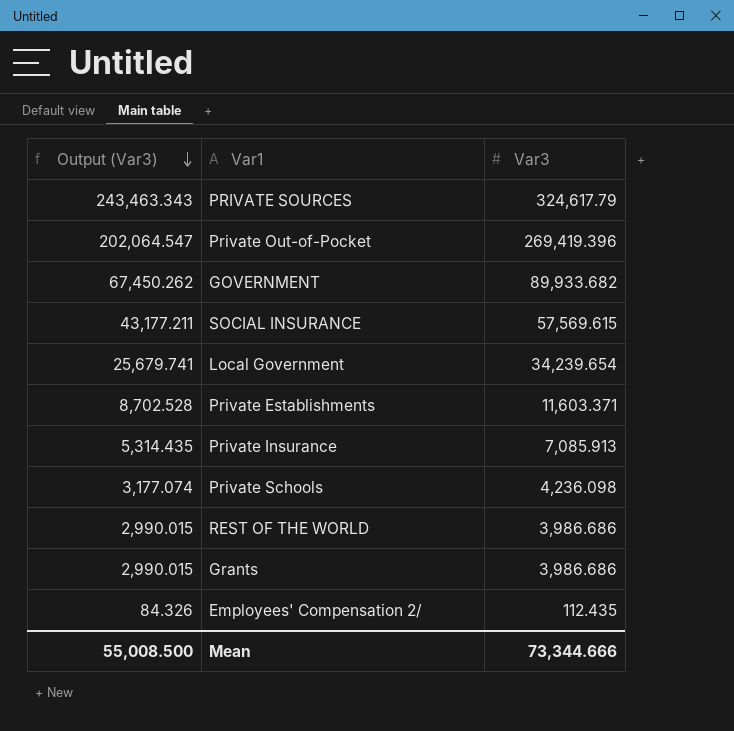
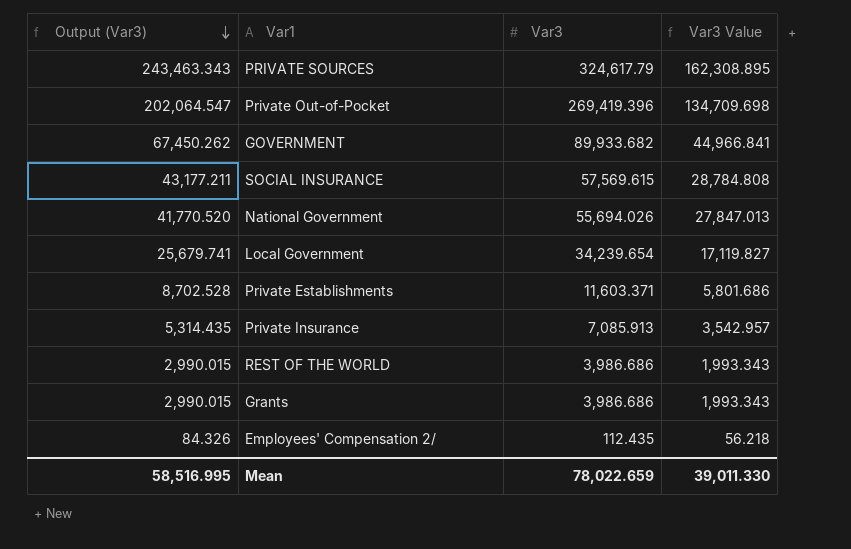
column Var3 Value | formula: none -> [Var3] * 0.5
row Private Schools: 3,177.074 | 4,236.098 -> none
row National Government: none -> 41,770.520 | 55,694.026 | 27,847.013
Mean | Output (Var3): 55,008.500 -> 58,516.995
Mean | Var3: 73,344.666 -> 78,022.659

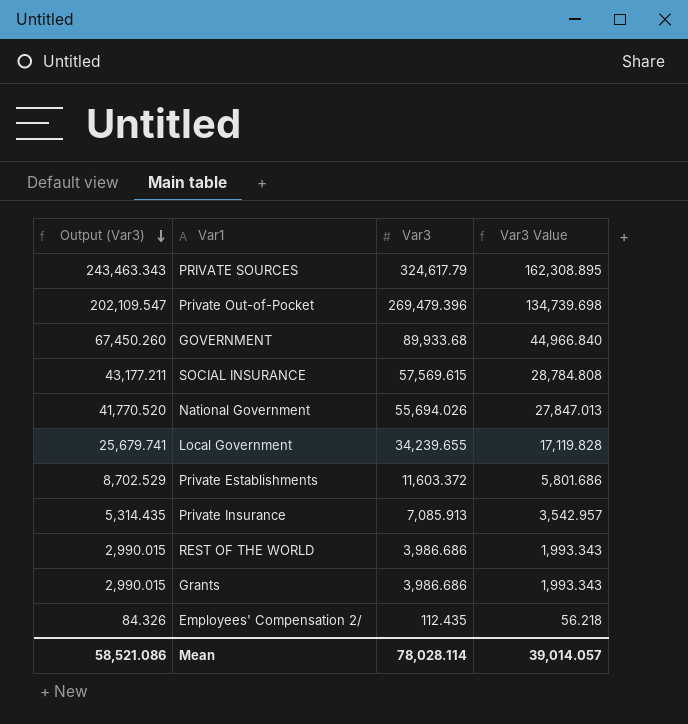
Private Out-of-Pocket | Output (Var3): 202,064.547 -> 202,109.547
Private Out-of-Pocket | Var3: 269,419.396 -> 269,479.396
Private Out-of-Pocket | Var3 Value: 134,709.698 -> 134,739.698
GOVERNMENT | Output (Var3): 67,450.262 -> 67,450.260
GOVERNMENT | Var3: 89,933.682 -> 89,933.68
GOVERNMENT | Var3 Value: 44,966.841 -> 44,966.840
Local Government | Var3: 34,239.654 -> 34,239.655
Local Government | Var3 Value: 17,119.827 -> 17,119.828
Private Establishments | Output (Var3): 8,702.528 -> 8,702.529
Private Establishments | Var3: 11,603.371 -> 11,603.372
Mean | Output (Var3): 58,516.995 -> 58,521.086
Mean | Var3: 78,022.659 -> 78,028.114
Mean | Var3 Value: 39,011.330 -> 39,014.057

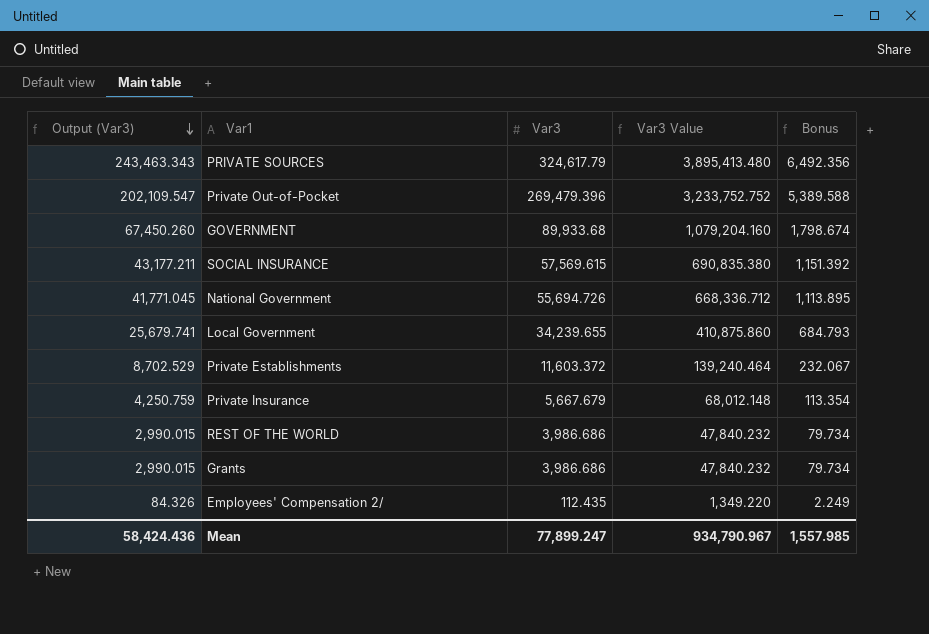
column Var3 Value | formula: [Var3] * 0.5 -> [Var3] * 12
column Bonus | formula: none -> [Var3] * 0.02
National Government | Output (Var3): 41,770.520 -> 41,771.045
National Government | Var3: 55,694.026 -> 55,694.726
Private Insurance | Output (Var3): 5,314.435 -> 4,250.759
Private Insurance | Var3: 7,085.913 -> 5,667.679
Mean | Output (Var3): 58,521.086 -> 58,424.436
Mean | Var3: 78,028.114 -> 77,899.247
Mean | Var3 Value: 39,014.057 -> 934,790.967

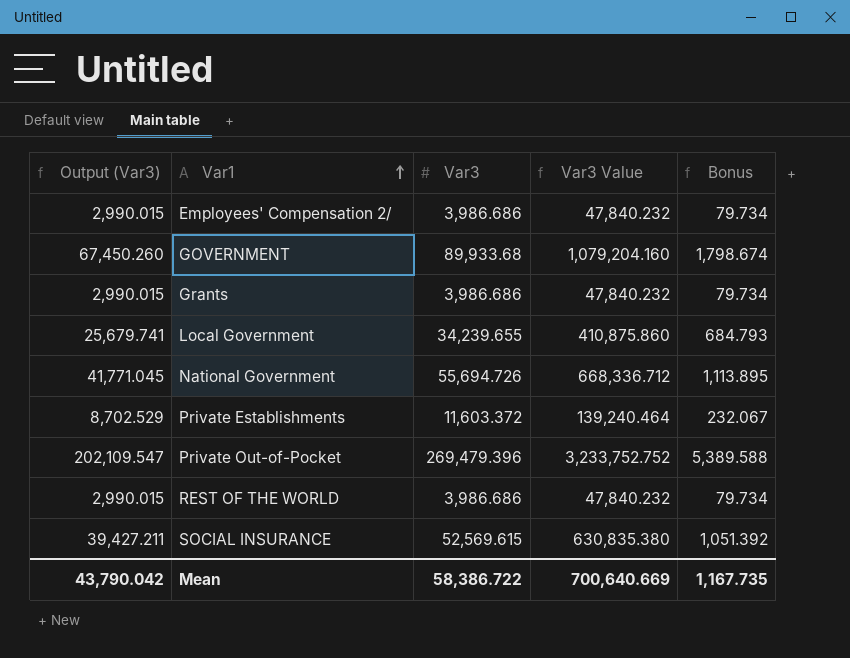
row order: Output (Var3) descending -> Var1 ascending
row PRIVATE SOURCES: 243,463.343 | 324,617.79 | 3,895,413.480 | 6,492.356 -> none
row Private Insurance: 4,250.759 | 5,667.679 | 68,012.148 | 113.354 -> none
Employees' Compensation 2/ | Output (Var3): 84.326 -> 2,990.015
Employees' Compensation 2/ | Var3: 112.435 -> 3,986.686
Employees' Compensation 2/ | Var3 Value: 1,349.220 -> 47,840.232
Employees' Compensation 2/ | Bonus: 2.249 -> 79.734
SOCIAL INSURANCE | Output (Var3): 43,177.211 -> 39,427.211
SOCIAL INSURANCE | Var3: 57,569.615 -> 52,569.615
SOCIAL INSURANCE | Var3 Value: 690,835.380 -> 630,835.380
SOCIAL INSURANCE | Bonus: 1,151.392 -> 1,051.392
Mean | Output (Var3): 58,424.436 -> 43,790.042
Mean | Var3: 77,899.247 -> 58,386.722
Mean | Var3 Value: 934,790.967 -> 700,640.669
Mean | Bonus: 1,557.985 -> 1,167.735

